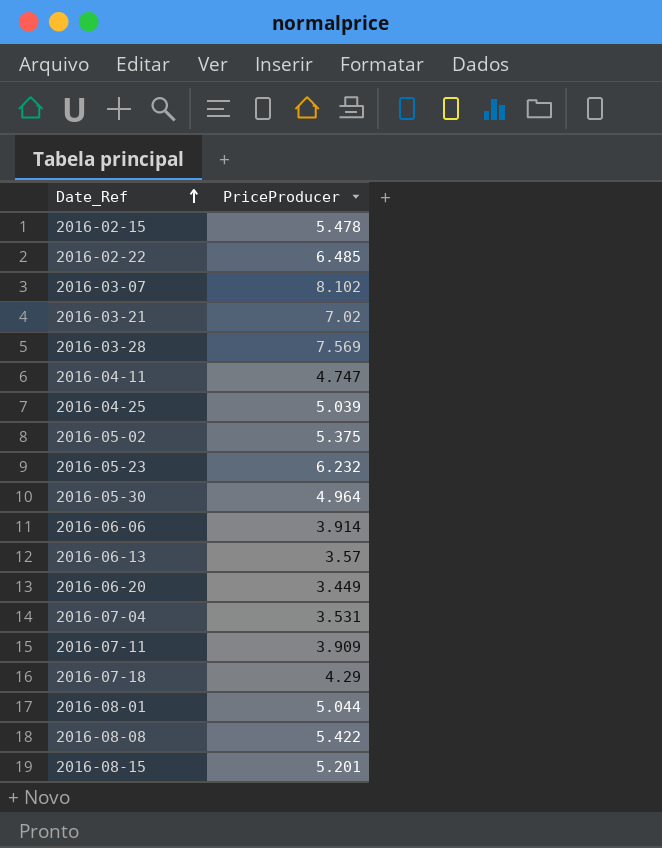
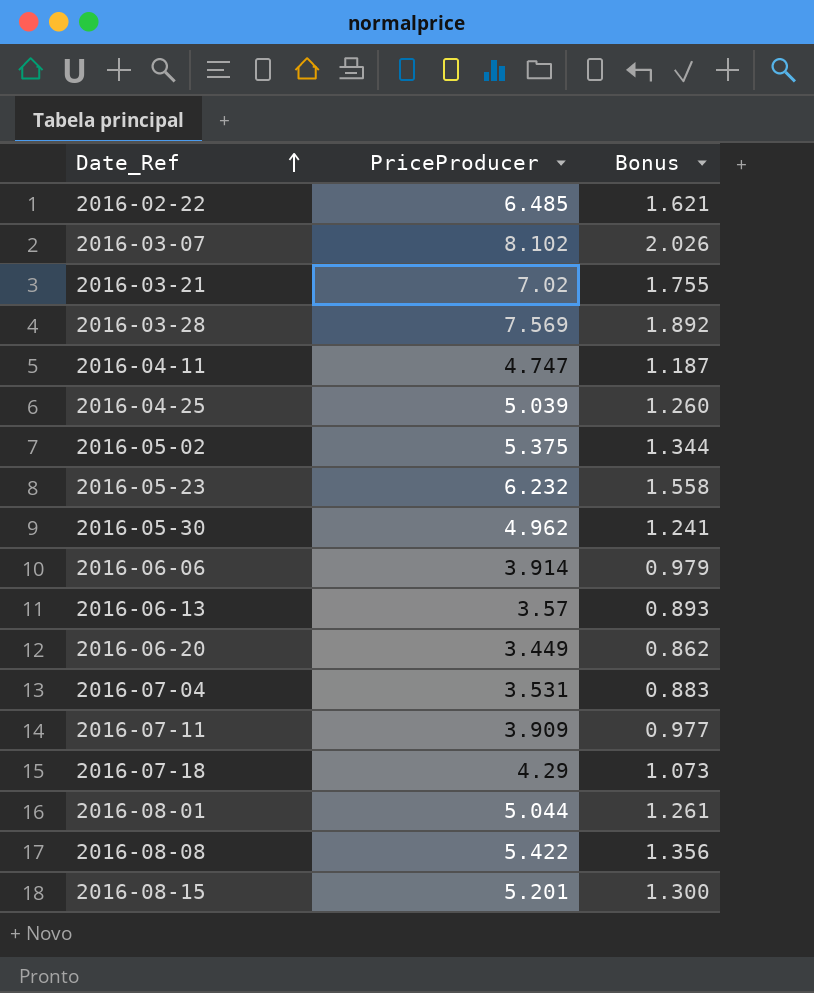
column Bonus | formula: none -> [PriceProducer] * 0.25
row 2016-02-15: 5.478 -> none
2016-05-30 | PriceProducer: 4.964 -> 4.962

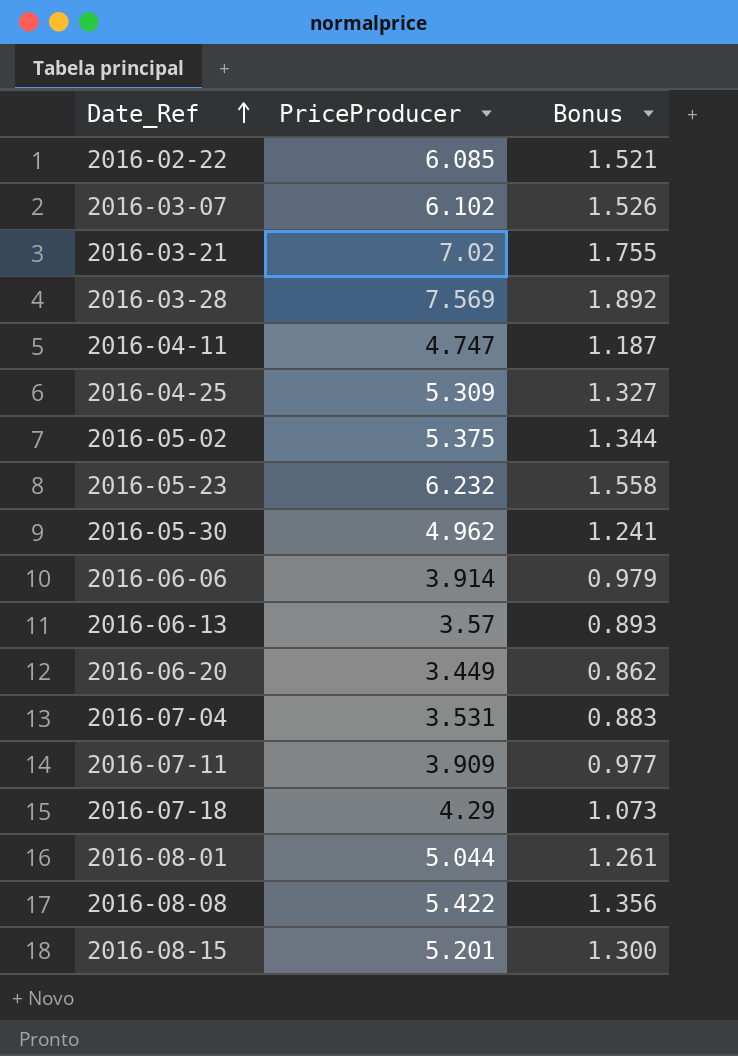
2016-02-22 | PriceProducer: 6.485 -> 6.085
2016-02-22 | Bonus: 1.621 -> 1.521
2016-03-07 | PriceProducer: 8.102 -> 6.102
2016-03-07 | Bonus: 2.026 -> 1.526
2016-04-25 | PriceProducer: 5.039 -> 5.309
2016-04-25 | Bonus: 1.260 -> 1.327

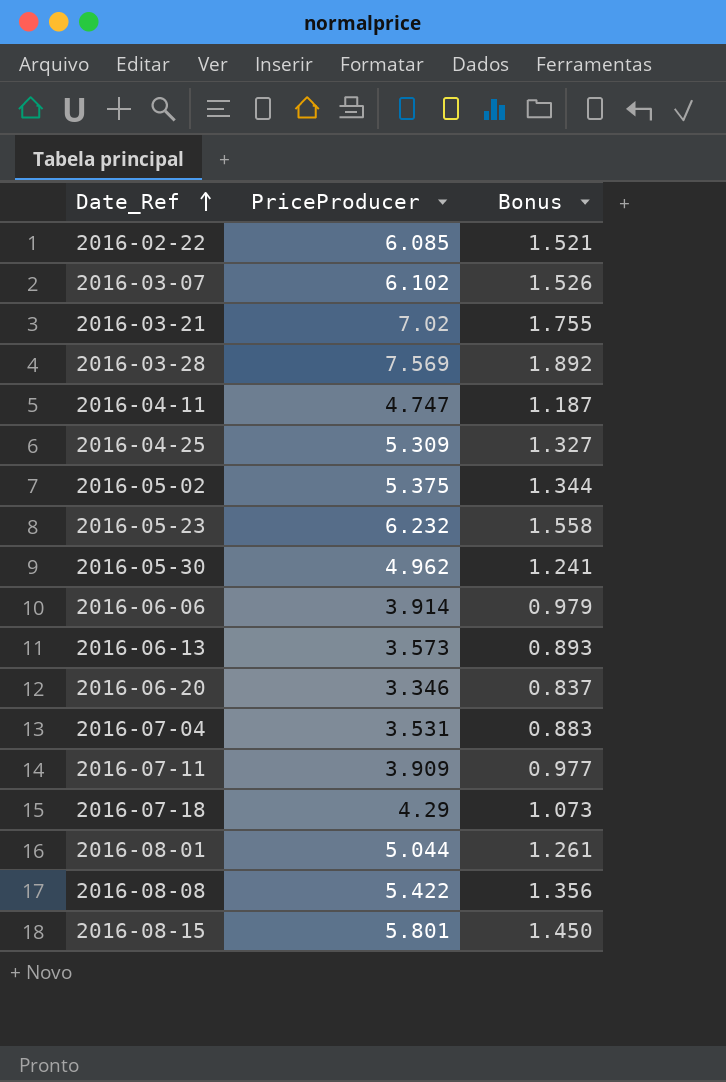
2016-06-13 | PriceProducer: 3.57 -> 3.573
2016-06-20 | PriceProducer: 3.449 -> 3.346
2016-06-20 | Bonus: 0.862 -> 0.837
2016-08-15 | PriceProducer: 5.201 -> 5.801
2016-08-15 | Bonus: 1.300 -> 1.450

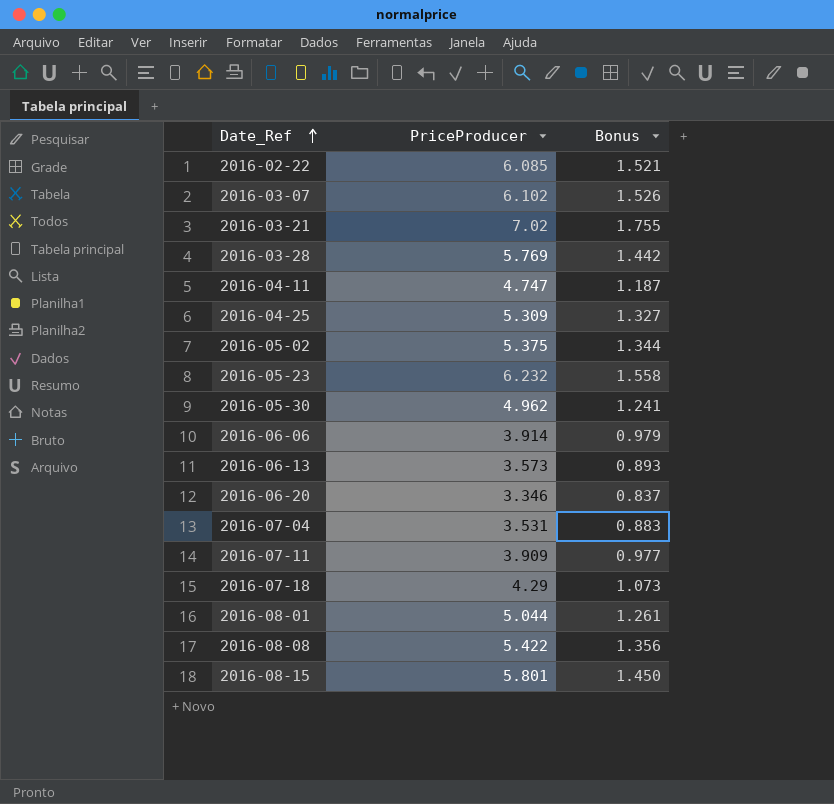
2016-03-28 | PriceProducer: 7.569 -> 5.769
2016-03-28 | Bonus: 1.892 -> 1.442

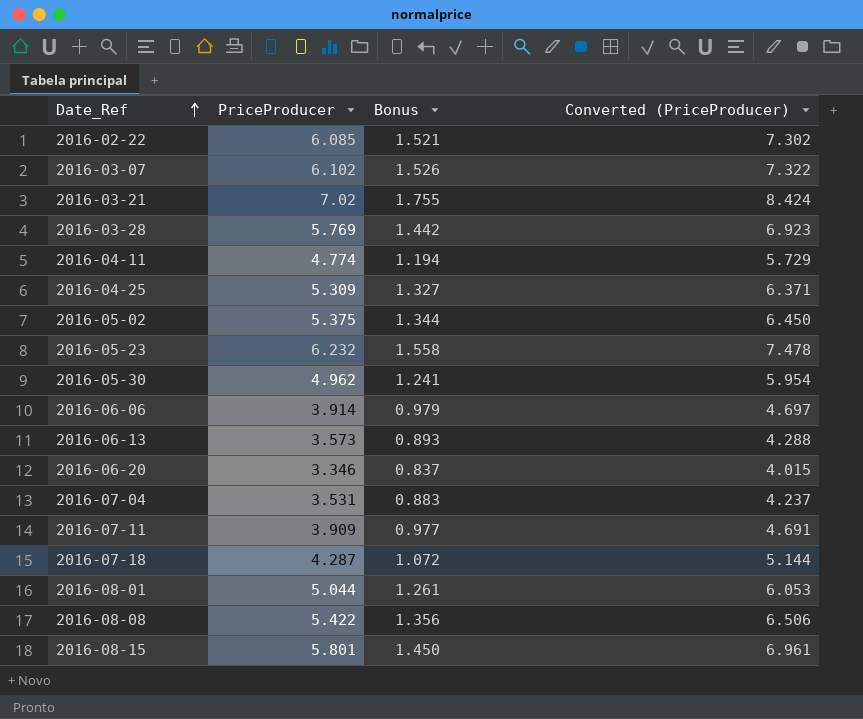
column Converted (PriceProducer) | formula: none -> [PriceProducer] * 1.2
2016-04-11 | PriceProducer: 4.747 -> 4.774
2016-04-11 | Bonus: 1.187 -> 1.194
2016-07-18 | PriceProducer: 4.29 -> 4.287
2016-07-18 | Bonus: 1.073 -> 1.072

